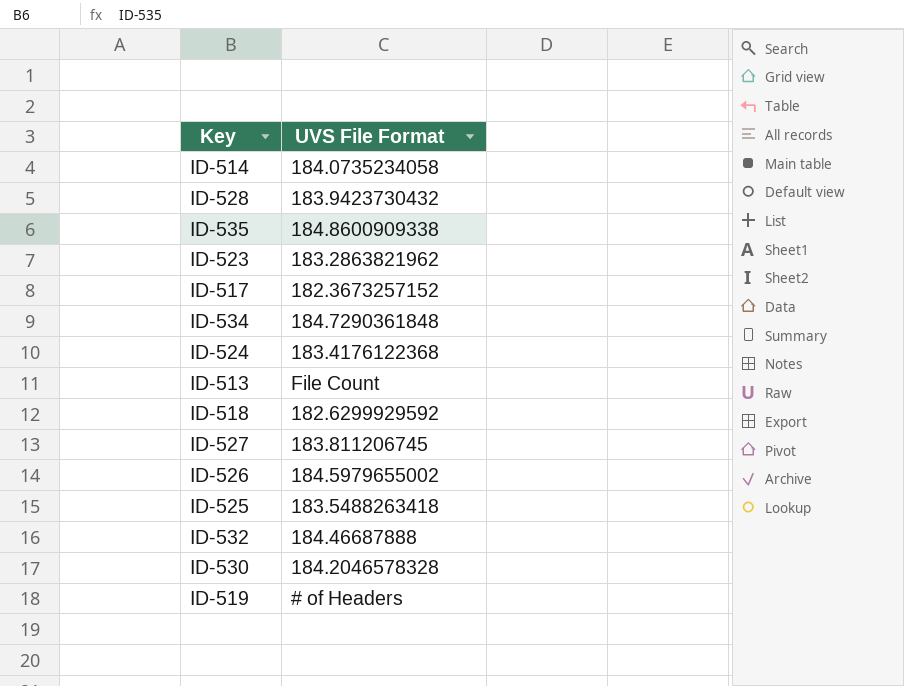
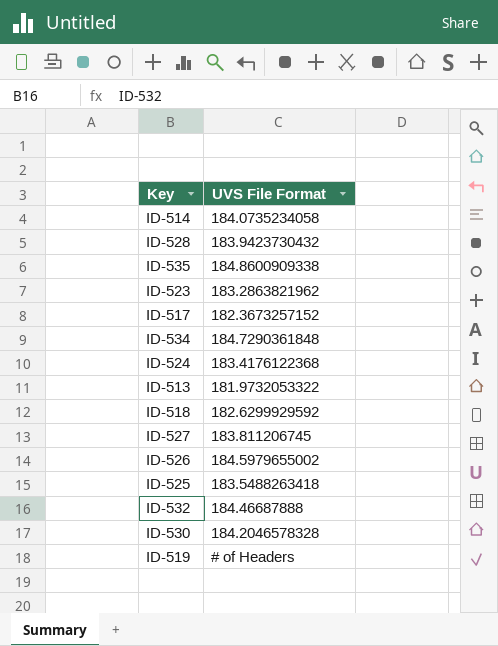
ID-513 | UVS File Format: File Count -> 181.9732053322

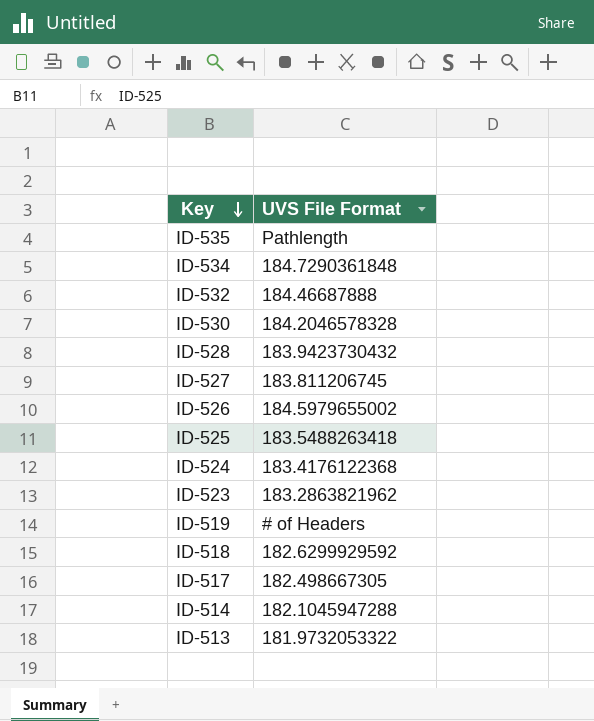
row order: none -> Key descending
ID-535 | UVS File Format: 184.8600909338 -> Pathlength
ID-517 | UVS File Format: 182.3673257152 -> 182.498667305
ID-514 | UVS File Format: 184.0735234058 -> 182.1045947288

